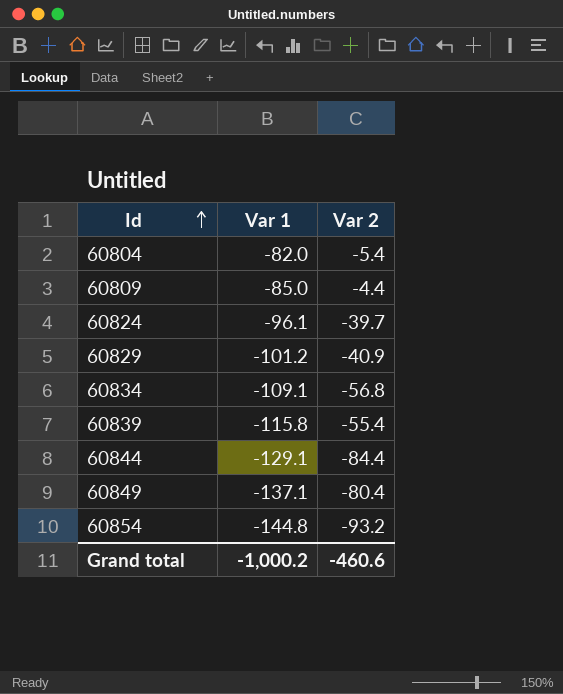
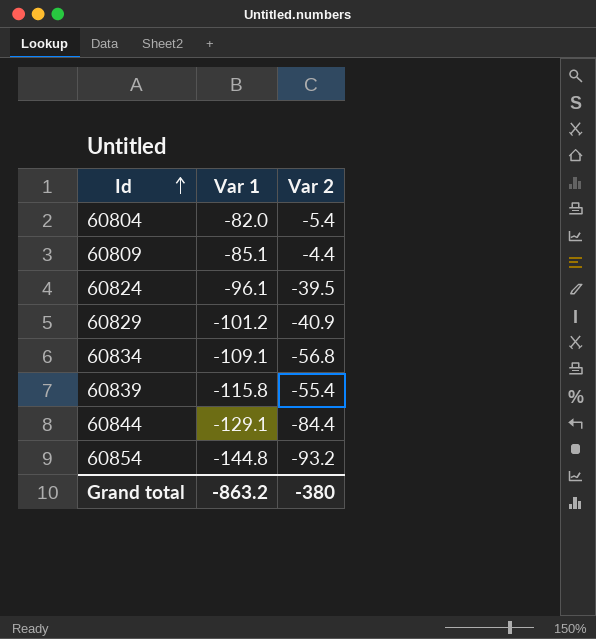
row 60849: -137.1 | -80.4 -> none
60809 | Var 1: -85.0 -> -85.1
60824 | Var 2: -39.7 -> -39.5
Grand total | Var 1: -1,000.2 -> -863.2
Grand total | Var 2: -460.6 -> -380

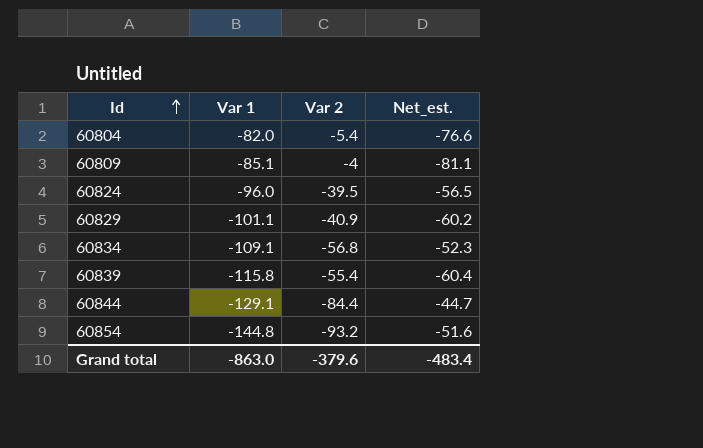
column Net_est. | formula: none -> [Var 1] - [Var 2]
60809 | Var 2: -4.4 -> -4
60824 | Var 1: -96.1 -> -96.0
60829 | Var 1: -101.2 -> -101.1
Grand total | Var 1: -863.2 -> -863.0
Grand total | Var 2: -380 -> -379.6

